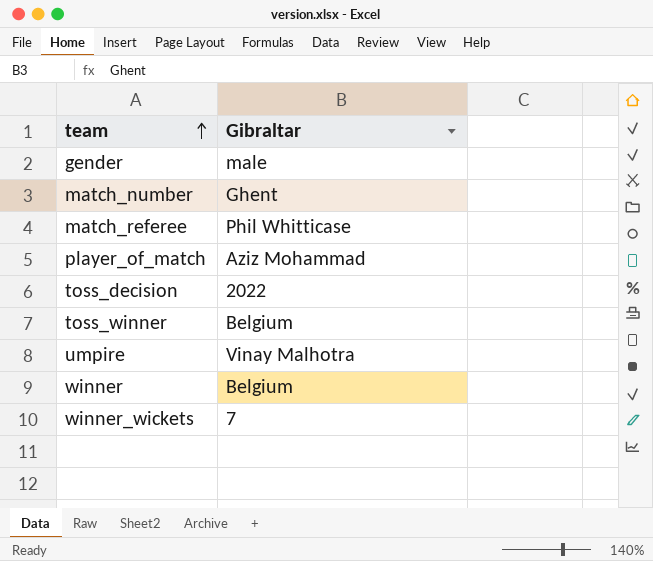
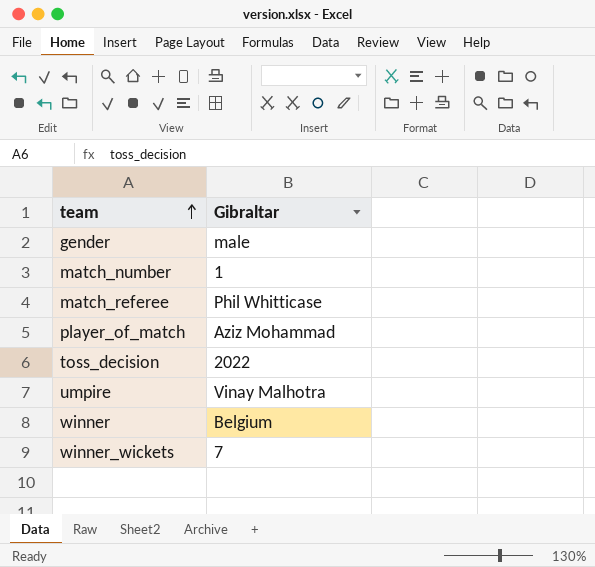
row toss_winner: Belgium -> none
match_number | Gibraltar: Ghent -> 1

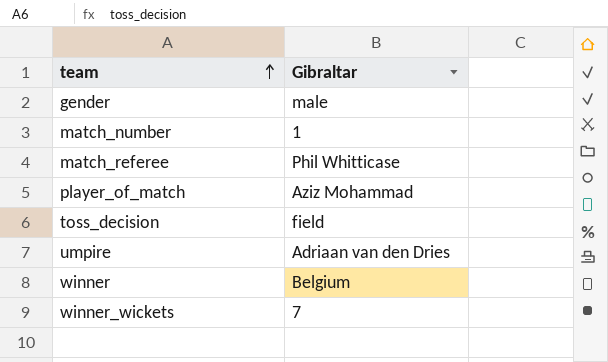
toss_decision | Gibraltar: 2022 -> field
umpire | Gibraltar: Vinay Malhotra -> Adriaan van den Dries

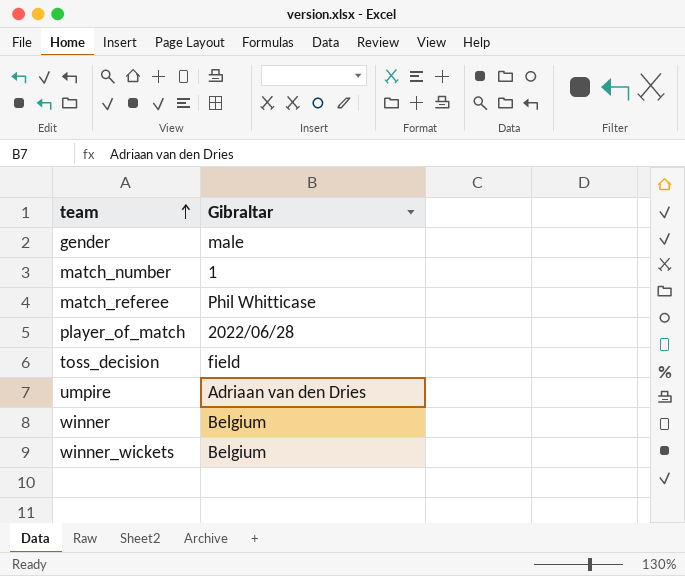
player_of_match | Gibraltar: Aziz Mohammad -> 2022/06/28
winner_wickets | Gibraltar: 7 -> Belgium

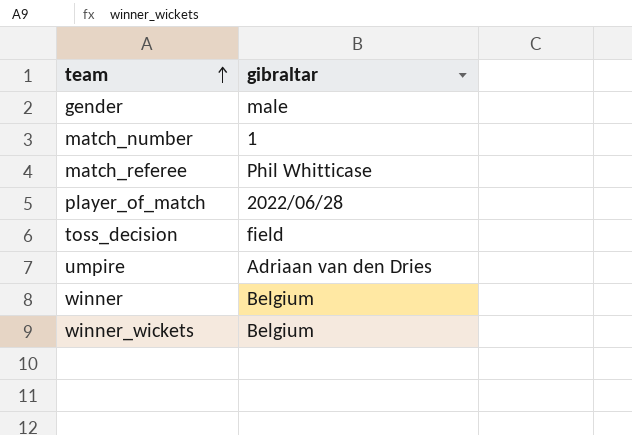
column name: Gibraltar -> gibraltar

